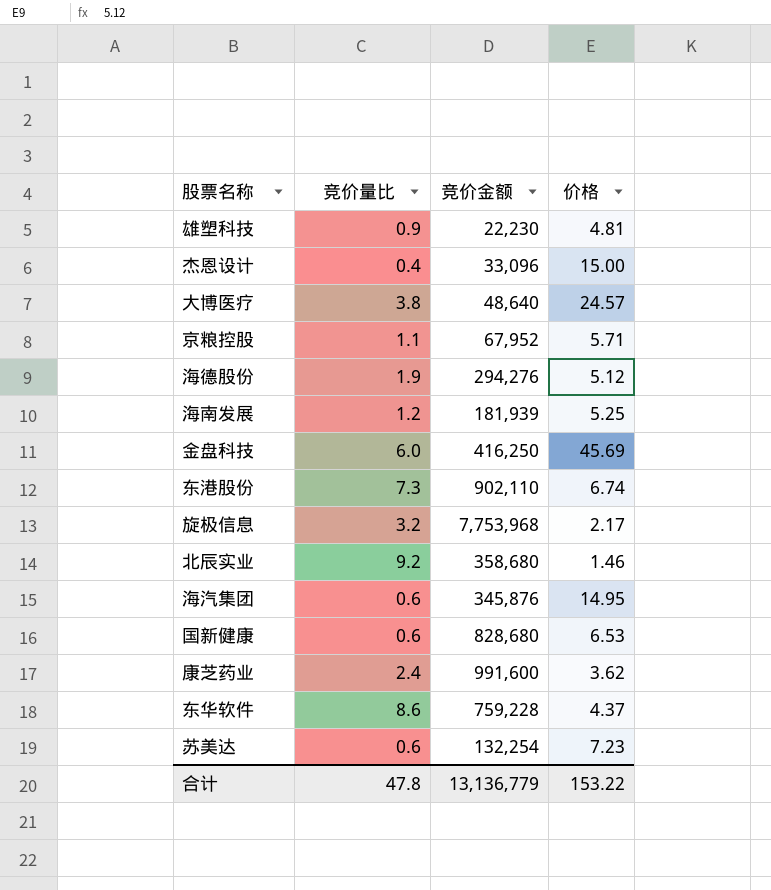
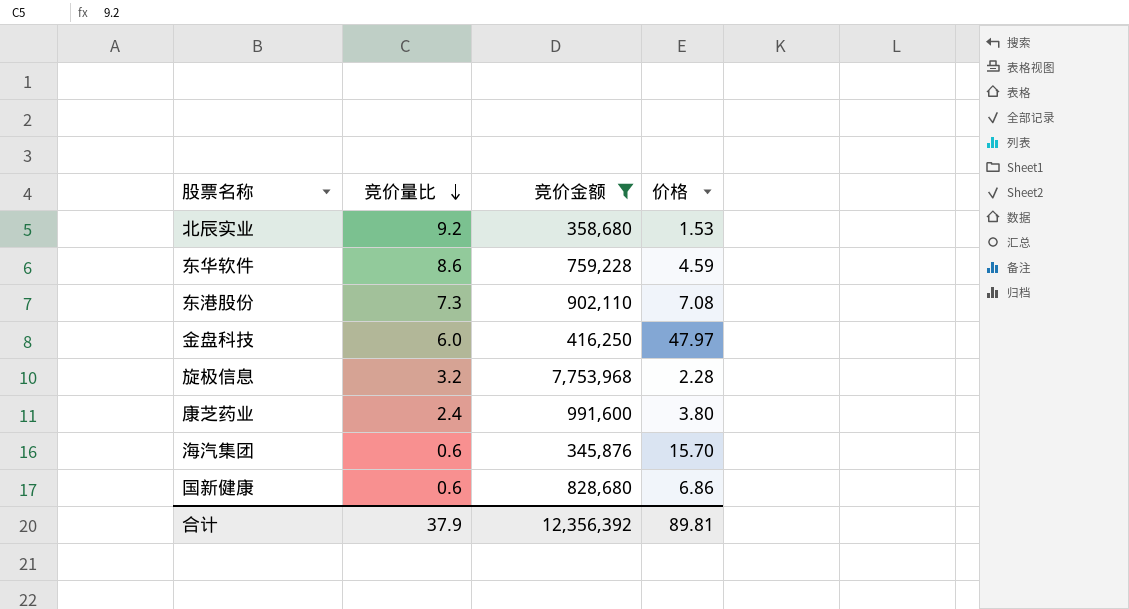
filter: none -> 竞价金额 >= 345,876
row order: none -> 竞价量比 descending
北辰实业 | 价格: 1.46 -> 1.53
东华软件 | 价格: 4.37 -> 4.59
东港股份 | 价格: 6.74 -> 7.08
金盘科技 | 价格: 45.69 -> 47.97
旋极信息 | 价格: 2.17 -> 2.28
康芝药业 | 价格: 3.62 -> 3.80
海汽集团 | 价格: 14.95 -> 15.70
国新健康 | 价格: 6.53 -> 6.86
合计 | 竞价量比: 47.8 -> 37.9
合计 | 竞价金额: 13,136,779 -> 12,356,392
合计 | 价格: 153.22 -> 89.81

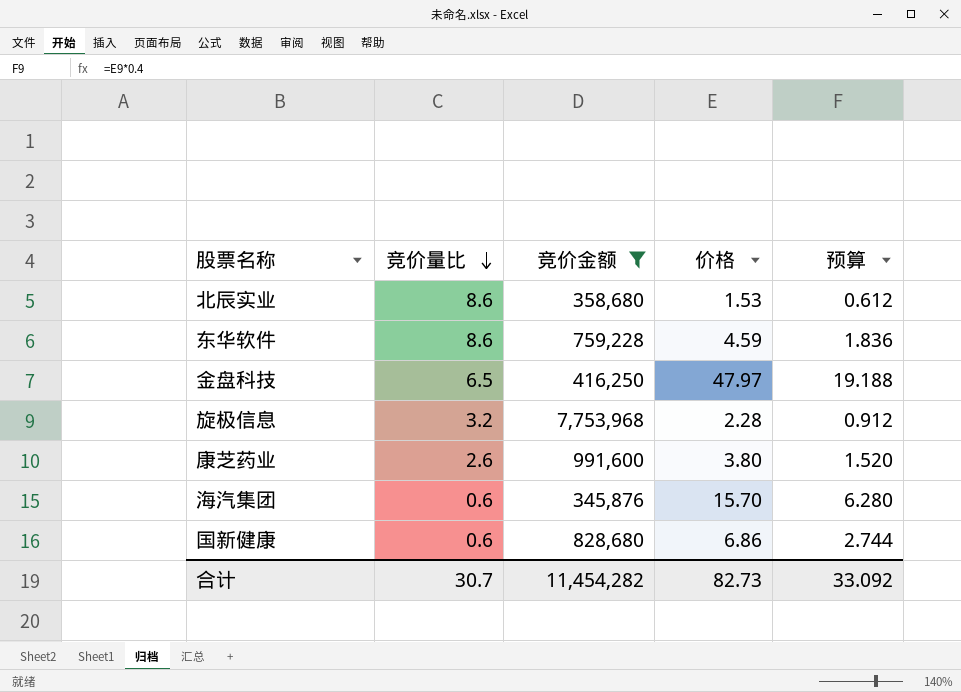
column 预算 | formula: none -> [价格] * 0.4
row 东港股份: 7.3 | 902,110 | 7.08 -> none
北辰实业 | 竞价量比: 9.2 -> 8.6
金盘科技 | 竞价量比: 6.0 -> 6.5
康芝药业 | 竞价量比: 2.4 -> 2.6
合计 | 竞价量比: 37.9 -> 30.7
合计 | 竞价金额: 12,356,392 -> 11,454,282
合计 | 价格: 89.81 -> 82.73

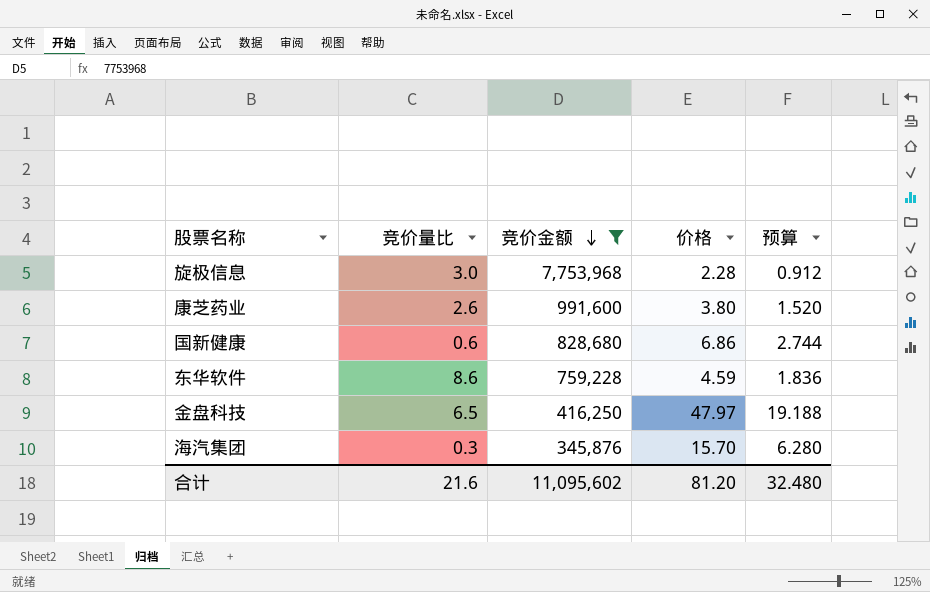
row order: 竞价量比 descending -> 竞价金额 descending
row 北辰实业: 8.6 | 358,680 | 1.53 | 0.612 -> none
旋极信息 | 竞价量比: 3.2 -> 3.0
海汽集团 | 竞价量比: 0.6 -> 0.3
合计 | 竞价量比: 30.7 -> 21.6
合计 | 竞价金额: 11,454,282 -> 11,095,602
合计 | 价格: 82.73 -> 81.20
合计 | 预算: 33.092 -> 32.480

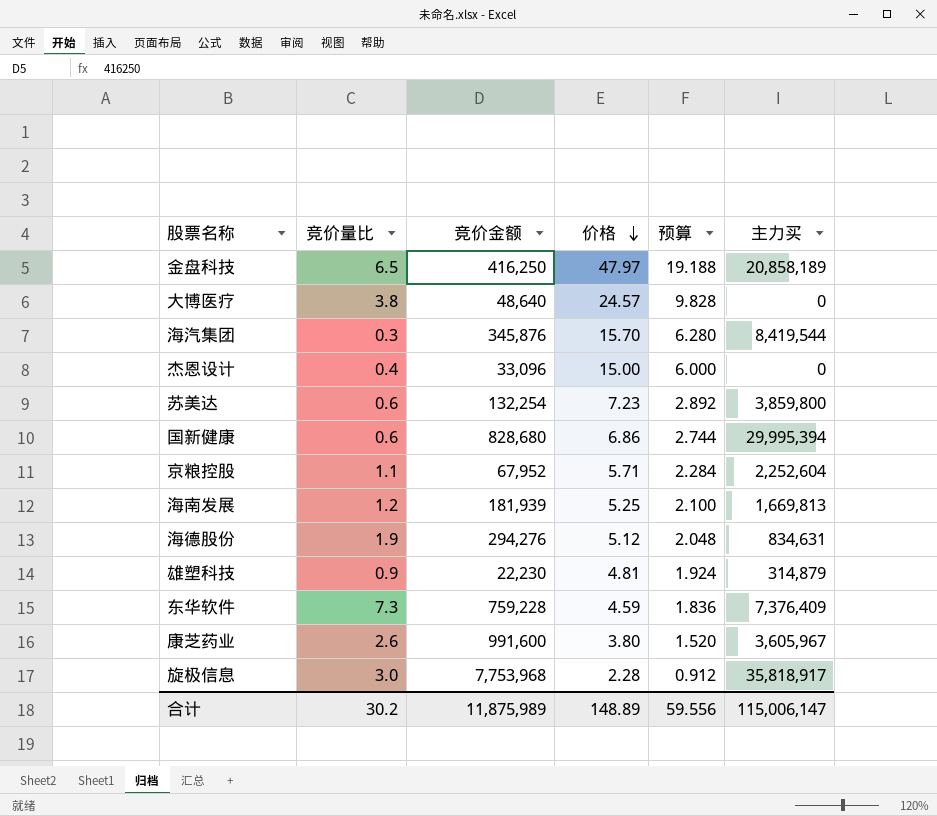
filter: 竞价金额 >= 345,876 -> none
row order: 竞价金额 descending -> 价格 descending
column 主力买 | position: none -> 6
东华软件 | 竞价量比: 8.6 -> 7.3
合计 | 竞价量比: 21.6 -> 30.2
合计 | 竞价金额: 11,095,602 -> 11,875,989
合计 | 价格: 81.20 -> 148.89
合计 | 预算: 32.480 -> 59.556

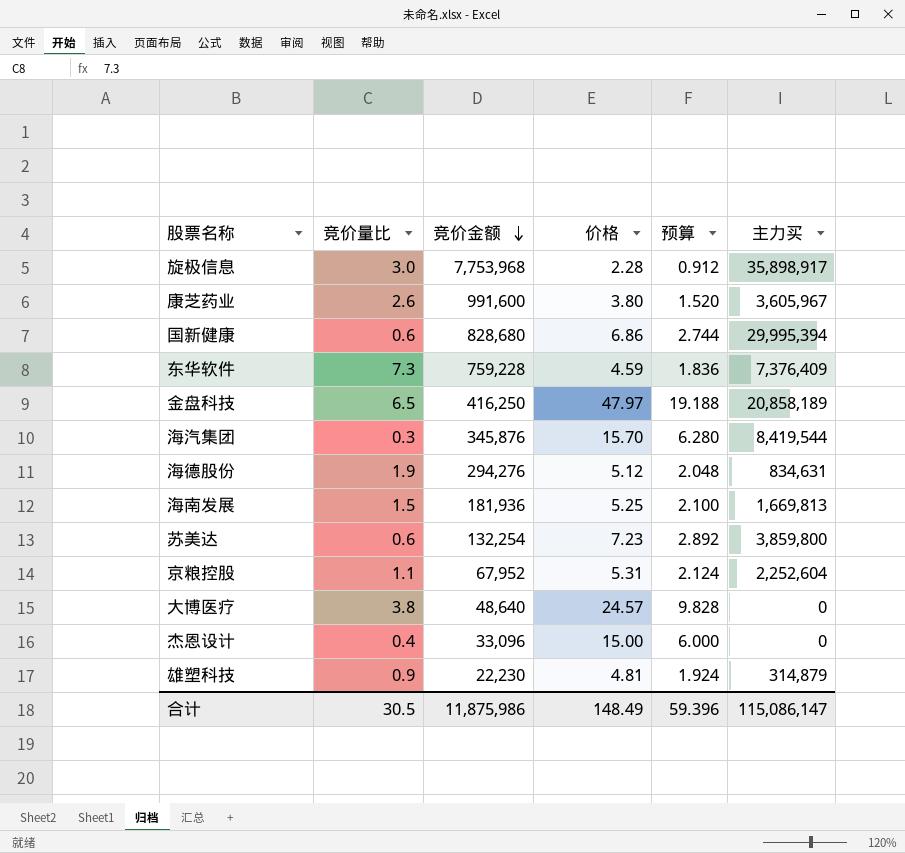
row order: 价格 descending -> 竞价金额 descending
旋极信息 | 主力买: 35,818,917 -> 35,898,917
海南发展 | 竞价量比: 1.2 -> 1.5
海南发展 | 竞价金额: 181,939 -> 181,936
京粮控股 | 价格: 5.71 -> 5.31
京粮控股 | 预算: 2.284 -> 2.124
合计 | 竞价量比: 30.2 -> 30.5
合计 | 竞价金额: 11,875,989 -> 11,875,986
合计 | 价格: 148.89 -> 148.49
合计 | 预算: 59.556 -> 59.396
合计 | 主力买: 115,006,147 -> 115,086,147

